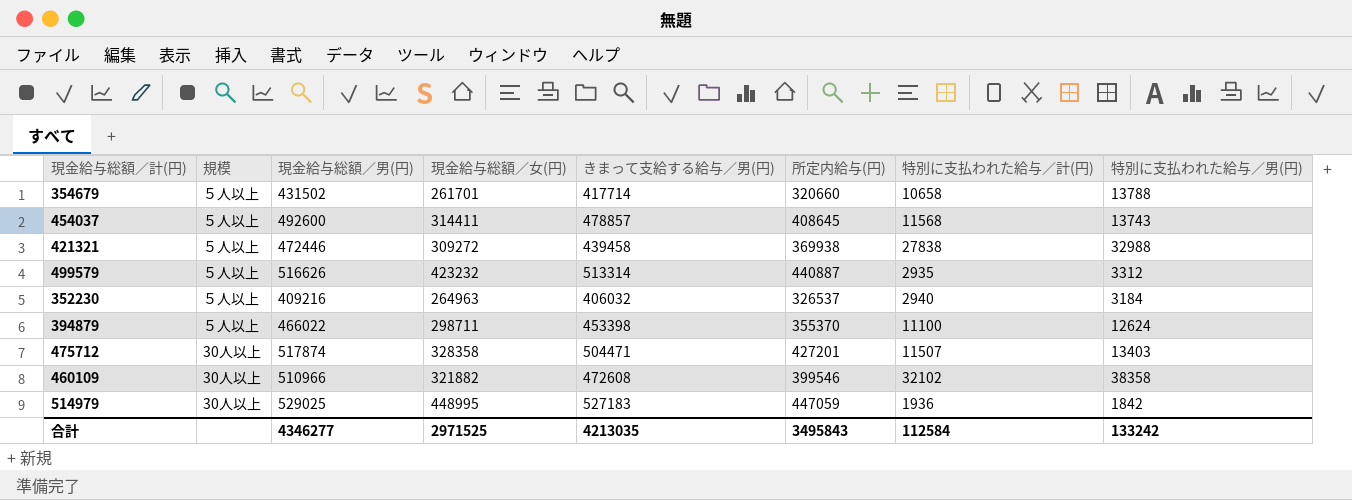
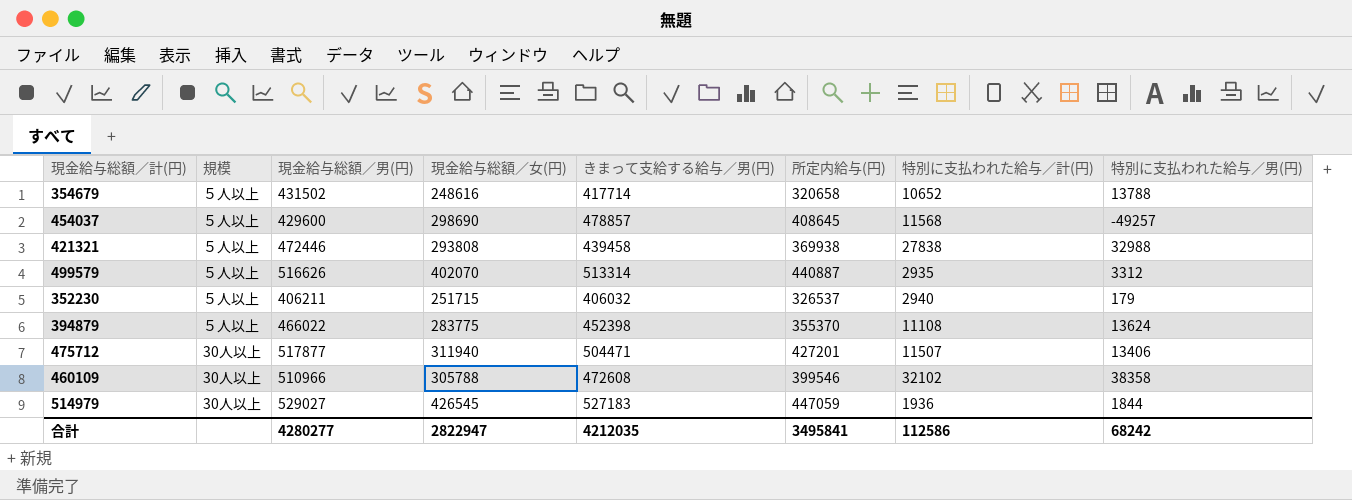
354679 | 現金給与総額／女(円): 261701 -> 248616
354679 | 所定内給与(円): 320660 -> 320658
354679 | 特別に支払われた給与／計(円): 10658 -> 10652
454037 | 現金給与総額／男(円): 492600 -> 429600
454037 | 現金給与総額／女(円): 314411 -> 298690
454037 | 特別に支払われた給与／男(円): 13743 -> -49257
421321 | 現金給与総額／女(円): 309272 -> 293808
499579 | 現金給与総額／女(円): 423232 -> 402070
352230 | 現金給与総額／男(円): 409216 -> 406211
352230 | 現金給与総額／女(円): 264963 -> 251715
352230 | 特別に支払われた給与／男(円): 3184 -> 179
394879 | 現金給与総額／女(円): 298711 -> 283775
394879 | きまって支給する給与／男(円): 453398 -> 452398
394879 | 特別に支払われた給与／計(円): 11100 -> 11108
394879 | 特別に支払われた給与／男(円): 12624 -> 13624
475712 | 現金給与総額／男(円): 517874 -> 517877
475712 | 現金給与総額／女(円): 328358 -> 311940
475712 | 特別に支払われた給与／男(円): 13403 -> 13406
460109 | 現金給与総額／女(円): 321882 -> 305788
514979 | 現金給与総額／男(円): 529025 -> 529027
514979 | 現金給与総額／女(円): 448995 -> 426545
514979 | 特別に支払われた給与／男(円): 1842 -> 1844
合計 | 現金給与総額／男(円): 4346277 -> 4280277
合計 | 現金給与総額／女(円): 2971525 -> 2822947
合計 | きまって支給する給与／男(円): 4213035 -> 4212035
合計 | 所定内給与(円): 3495843 -> 3495841
合計 | 特別に支払われた給与／計(円): 112584 -> 112586
合計 | 特別に支払われた給与／男(円): 133242 -> 68242

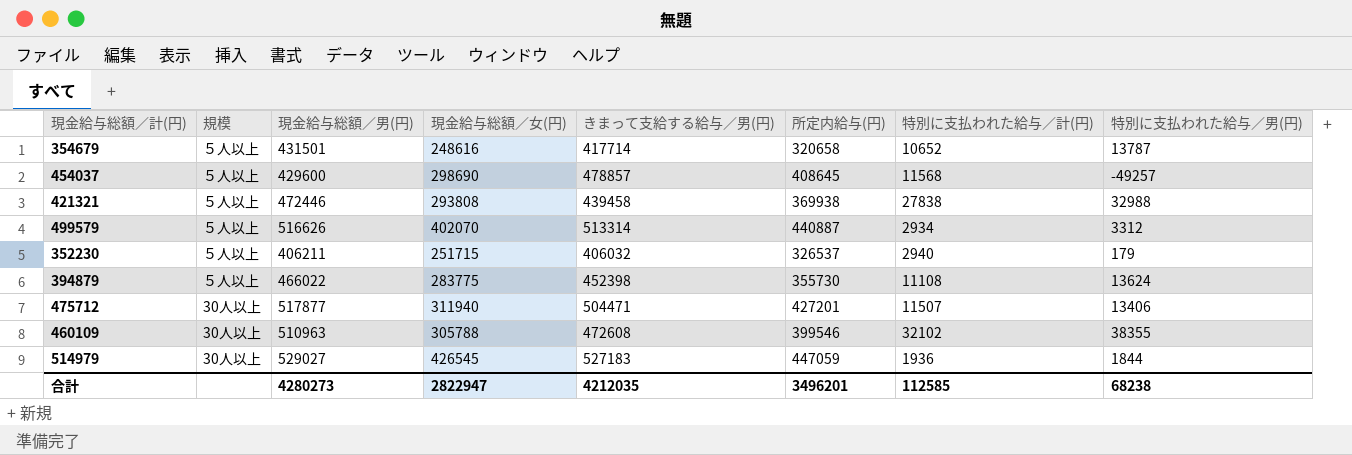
354679 | 現金給与総額／男(円): 431502 -> 431501
354679 | 特別に支払われた給与／男(円): 13788 -> 13787
499579 | 特別に支払われた給与／計(円): 2935 -> 2934
394879 | 所定内給与(円): 355370 -> 355730
460109 | 現金給与総額／男(円): 510966 -> 510963
460109 | 特別に支払われた給与／男(円): 38358 -> 38355
合計 | 現金給与総額／男(円): 4280277 -> 4280273
合計 | 所定内給与(円): 3495841 -> 3496201
合計 | 特別に支払われた給与／計(円): 112586 -> 112585
合計 | 特別に支払われた給与／男(円): 68242 -> 68238

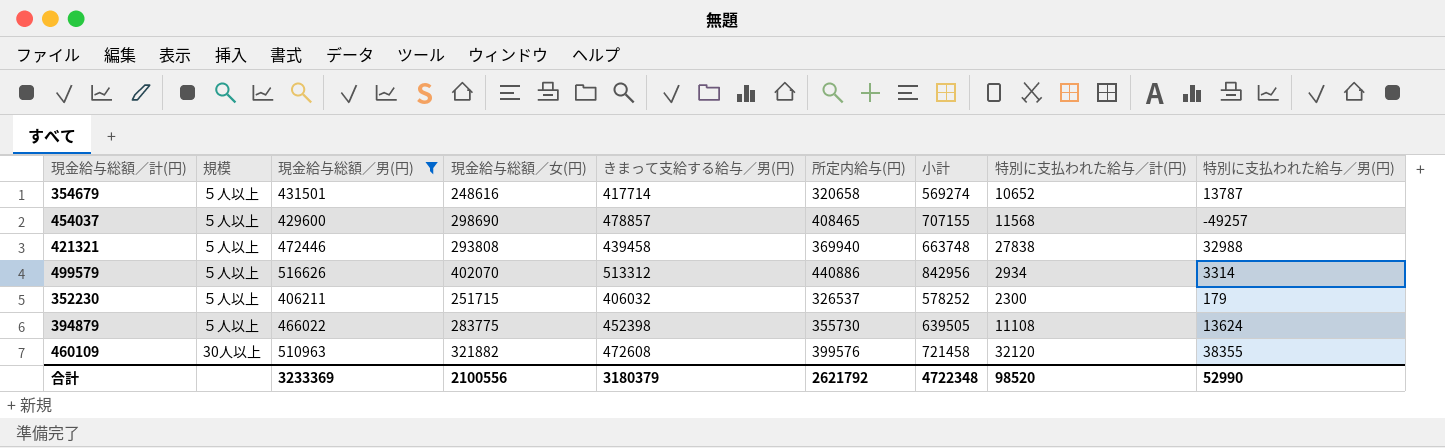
filter: none -> 現金給与総額／男(円) <= 516626
column 小計 | formula: none -> [現金給与総額／女(円)] + [所定内給与(円)]
454037 | 所定内給与(円): 408645 -> 408465
421321 | 所定内給与(円): 369938 -> 369940
499579 | きまって支給する給与／男(円): 513314 -> 513312
499579 | 所定内給与(円): 440887 -> 440886
499579 | 特別に支払われた給与／男(円): 3312 -> 3314
352230 | 特別に支払われた給与／計(円): 2940 -> 2300
460109 | 現金給与総額／女(円): 305788 -> 321882
460109 | 所定内給与(円): 399546 -> 399576
460109 | 特別に支払われた給与／計(円): 32102 -> 32120
合計 | 現金給与総額／男(円): 4280273 -> 3233369
合計 | 現金給与総額／女(円): 2822947 -> 2100556
合計 | きまって支給する給与／男(円): 4212035 -> 3180379
合計 | 所定内給与(円): 3496201 -> 2621792
合計 | 特別に支払われた給与／計(円): 112585 -> 98520
合計 | 特別に支払われた給与／男(円): 68238 -> 52990

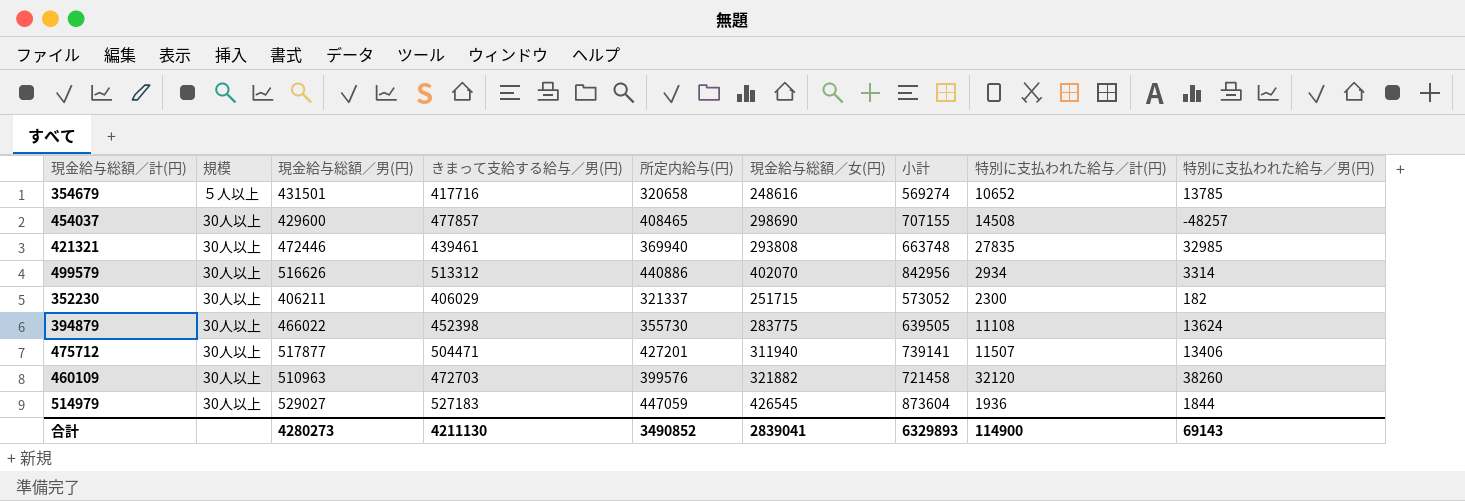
filter: 現金給与総額／男(円) <= 516626 -> none
column 現金給与総額／女(円) | position: 4 -> 6
354679 | きまって支給する給与／男(円): 417714 -> 417716
354679 | 特別に支払われた給与／男(円): 13787 -> 13785
454037 | 規模: ５人以上 -> 30人以上
454037 | きまって支給する給与／男(円): 478857 -> 477857
454037 | 特別に支払われた給与／計(円): 11568 -> 14508
454037 | 特別に支払われた給与／男(円): -49257 -> -48257
421321 | 規模: ５人以上 -> 30人以上
421321 | きまって支給する給与／男(円): 439458 -> 439461
421321 | 特別に支払われた給与／計(円): 27838 -> 27835
421321 | 特別に支払われた給与／男(円): 32988 -> 32985
499579 | 規模: ５人以上 -> 30人以上
352230 | 規模: ５人以上 -> 30人以上
352230 | きまって支給する給与／男(円): 406032 -> 406029
352230 | 所定内給与(円): 326537 -> 321337
352230 | 小計: 578252 -> 573052
352230 | 特別に支払われた給与／男(円): 179 -> 182
394879 | 規模: ５人以上 -> 30人以上
460109 | きまって支給する給与／男(円): 472608 -> 472703
460109 | 特別に支払われた給与／男(円): 38355 -> 38260
合計 | 現金給与総額／男(円): 3233369 -> 4280273
合計 | きまって支給する給与／男(円): 3180379 -> 4211130
合計 | 所定内給与(円): 2621792 -> 3490852
合計 | 現金給与総額／女(円): 2100556 -> 2839041
合計 | 小計: 4722348 -> 6329893
合計 | 特別に支払われた給与／計(円): 98520 -> 114900
合計 | 特別に支払われた給与／男(円): 52990 -> 69143

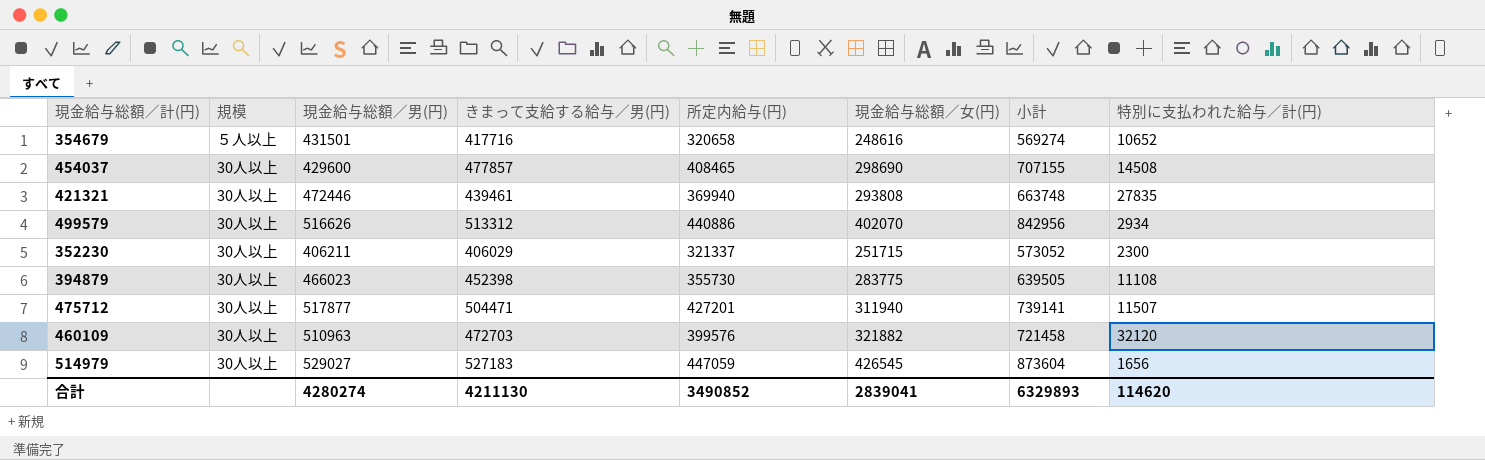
column 特別に支払われた給与／男(円) | formula: [現金給与総額／男(円)] - [きまって支給する給与／男(円)] -> none
394879 | 現金給与総額／男(円): 466022 -> 466023
514979 | 特別に支払われた給与／計(円): 1936 -> 1656
合計 | 現金給与総額／男(円): 4280273 -> 4280274
合計 | 特別に支払われた給与／計(円): 114900 -> 114620

